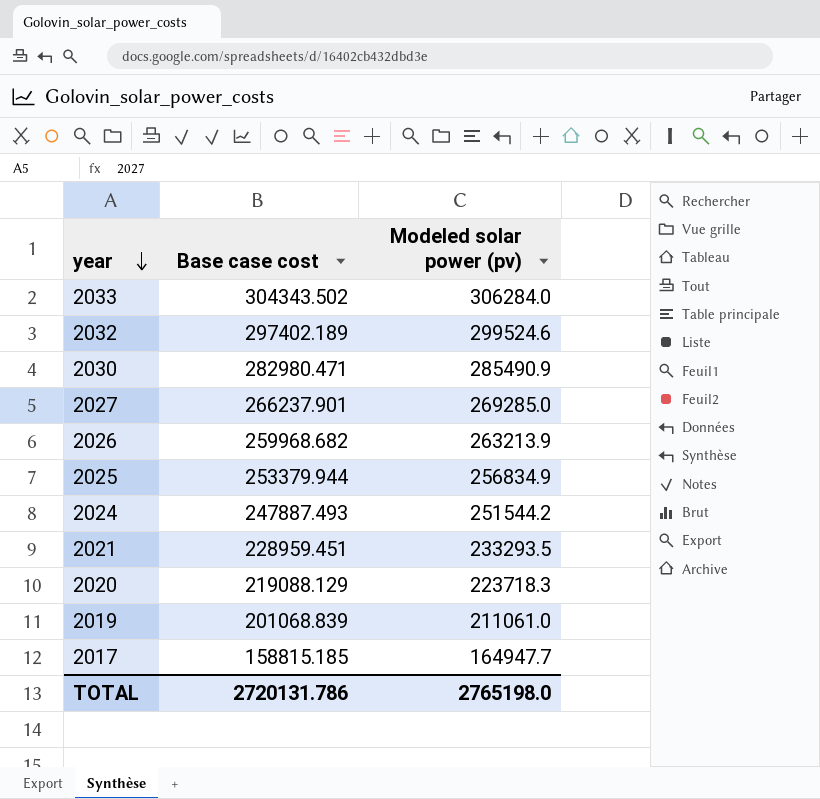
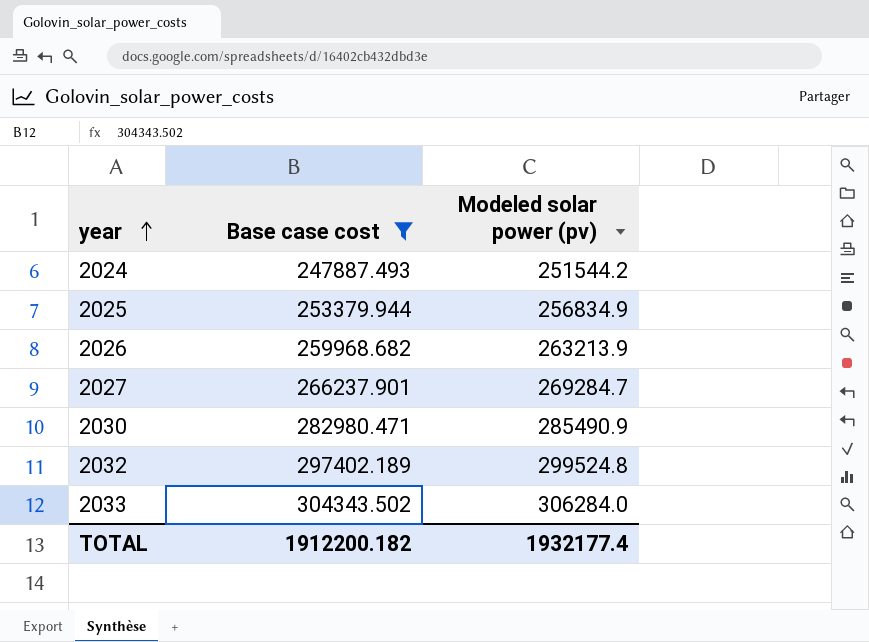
filter: none -> Base case cost >= 247887.493
row order: year descending -> year ascending
2027 | Modeled solar power (pv): 269285.0 -> 269284.7
2032 | Modeled solar power (pv): 299524.6 -> 299524.8
TOTAL | Base case cost: 2720131.786 -> 1912200.182
TOTAL | Modeled solar power (pv): 2765198.0 -> 1932177.4

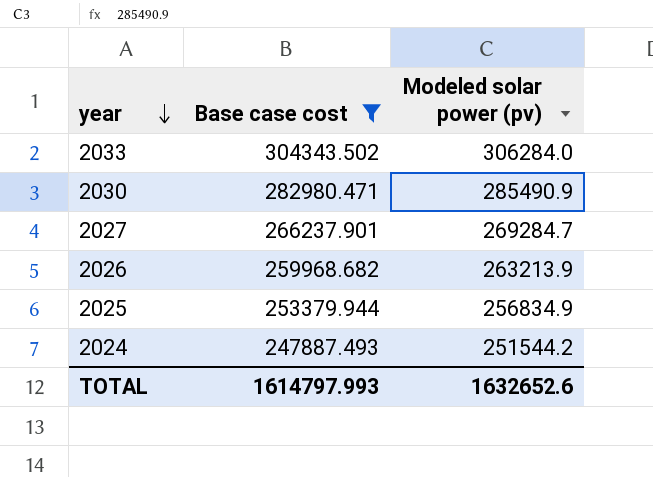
row order: year ascending -> year descending
row 2032: 297402.189 | 299524.8 -> none
TOTAL | Base case cost: 1912200.182 -> 1614797.993
TOTAL | Modeled solar power (pv): 1932177.4 -> 1632652.6

